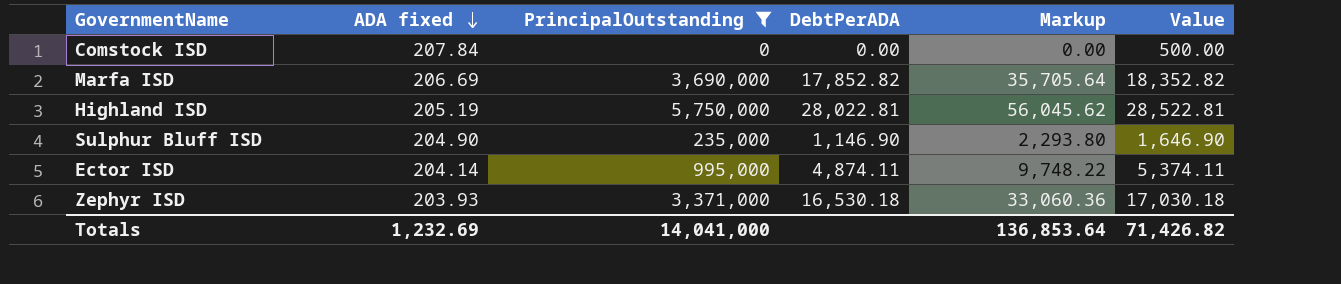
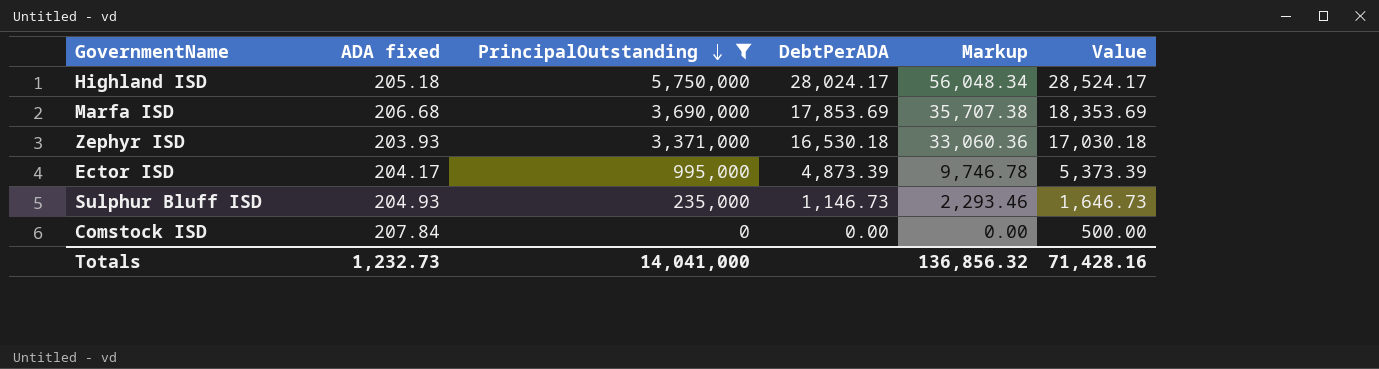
row order: ADA fixed descending -> PrincipalOutstanding descending
Highland ISD | ADA fixed: 205.19 -> 205.18
Highland ISD | DebtPerADA: 28,022.81 -> 28,024.17
Highland ISD | Markup: 56,045.62 -> 56,048.34
Highland ISD | Value: 28,522.81 -> 28,524.17
Marfa ISD | ADA fixed: 206.69 -> 206.68
Marfa ISD | DebtPerADA: 17,852.82 -> 17,853.69
Marfa ISD | Markup: 35,705.64 -> 35,707.38
Marfa ISD | Value: 18,352.82 -> 18,353.69
Ector ISD | ADA fixed: 204.14 -> 204.17
Ector ISD | DebtPerADA: 4,874.11 -> 4,873.39
Ector ISD | Markup: 9,748.22 -> 9,746.78
Ector ISD | Value: 5,374.11 -> 5,373.39
Sulphur Bluff ISD | ADA fixed: 204.90 -> 204.93
Sulphur Bluff ISD | DebtPerADA: 1,146.90 -> 1,146.73
Sulphur Bluff ISD | Markup: 2,293.80 -> 2,293.46
Sulphur Bluff ISD | Value: 1,646.90 -> 1,646.73
Totals | ADA fixed: 1,232.69 -> 1,232.73
Totals | Markup: 136,853.64 -> 136,856.32
Totals | Value: 71,426.82 -> 71,428.16

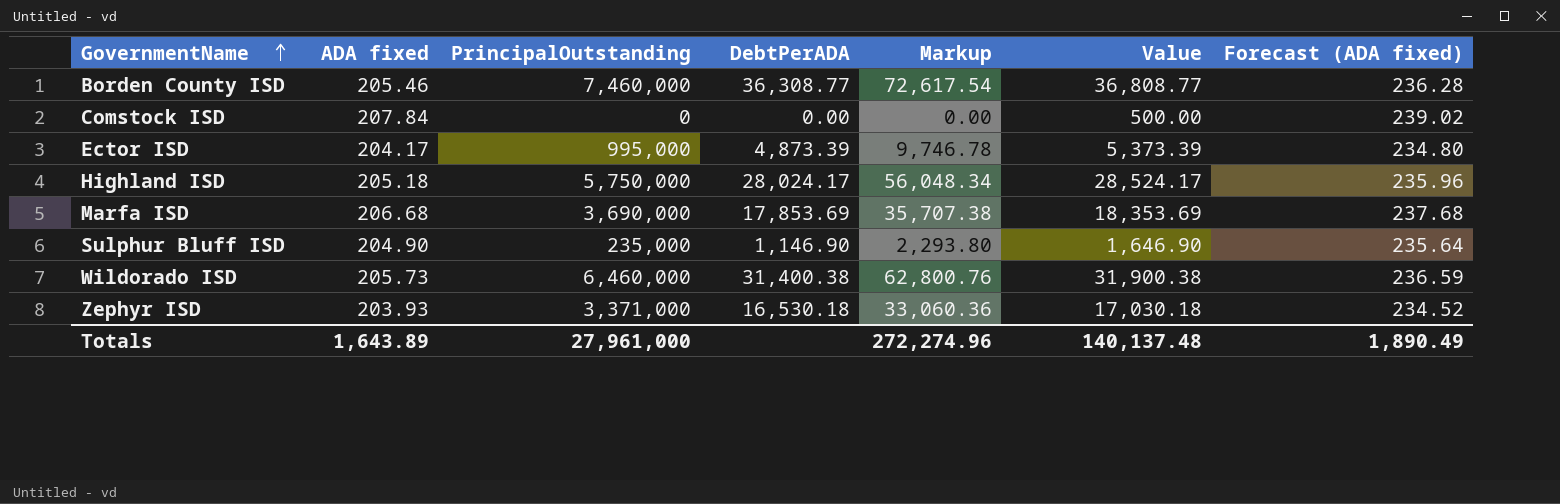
filter: PrincipalOutstanding <= 5,750,000 -> none
row order: PrincipalOutstanding descending -> GovernmentName ascending
column Forecast (ADA fixed) | formula: none -> [ADA fixed] * 1.15
Sulphur Bluff ISD | ADA fixed: 204.93 -> 204.90
Sulphur Bluff ISD | DebtPerADA: 1,146.73 -> 1,146.90
Sulphur Bluff ISD | Markup: 2,293.46 -> 2,293.80
Sulphur Bluff ISD | Value: 1,646.73 -> 1,646.90
Totals | ADA fixed: 1,232.73 -> 1,643.89
Totals | PrincipalOutstanding: 14,041,000 -> 27,961,000
Totals | Markup: 136,856.32 -> 272,274.96
Totals | Value: 71,428.16 -> 140,137.48

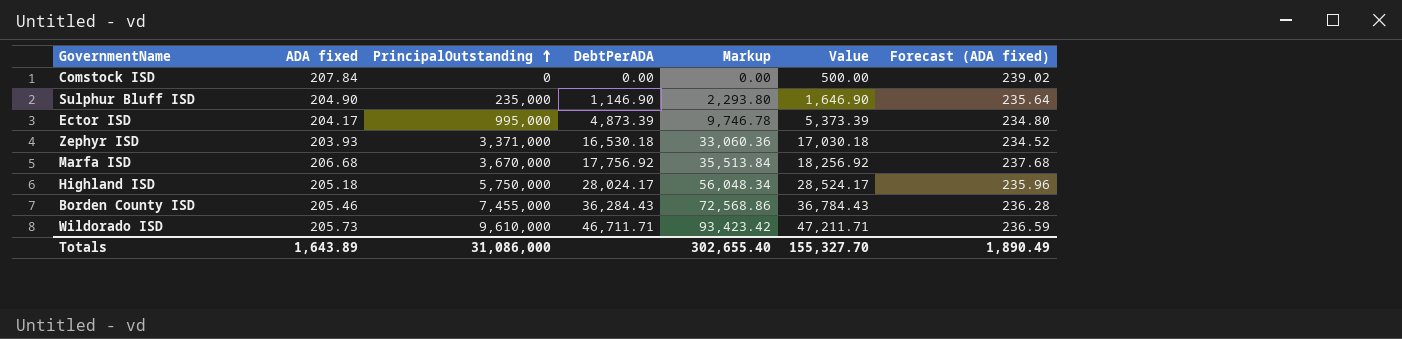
row order: GovernmentName ascending -> PrincipalOutstanding ascending
Marfa ISD | PrincipalOutstanding: 3,690,000 -> 3,670,000
Marfa ISD | DebtPerADA: 17,853.69 -> 17,756.92
Marfa ISD | Markup: 35,707.38 -> 35,513.84
Marfa ISD | Value: 18,353.69 -> 18,256.92
Borden County ISD | PrincipalOutstanding: 7,460,000 -> 7,455,000
Borden County ISD | DebtPerADA: 36,308.77 -> 36,284.43
Borden County ISD | Markup: 72,617.54 -> 72,568.86
Borden County ISD | Value: 36,808.77 -> 36,784.43
Wildorado ISD | PrincipalOutstanding: 6,460,000 -> 9,610,000
Wildorado ISD | DebtPerADA: 31,400.38 -> 46,711.71
Wildorado ISD | Markup: 62,800.76 -> 93,423.42
Wildorado ISD | Value: 31,900.38 -> 47,211.71
Totals | PrincipalOutstanding: 27,961,000 -> 31,086,000
Totals | Markup: 272,274.96 -> 302,655.40
Totals | Value: 140,137.48 -> 155,327.70

